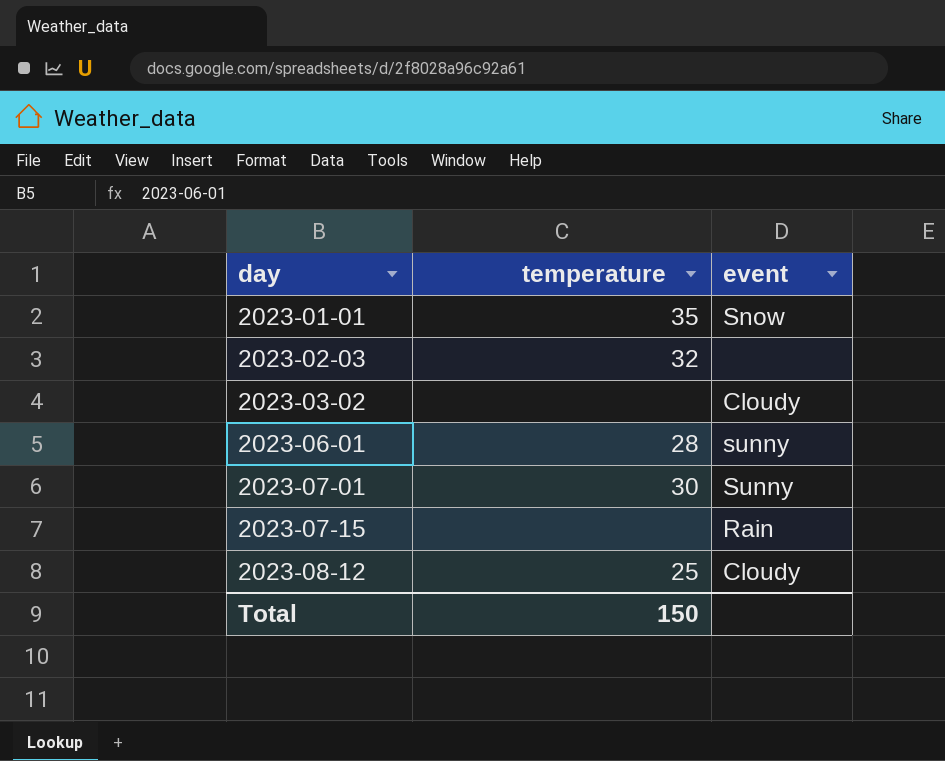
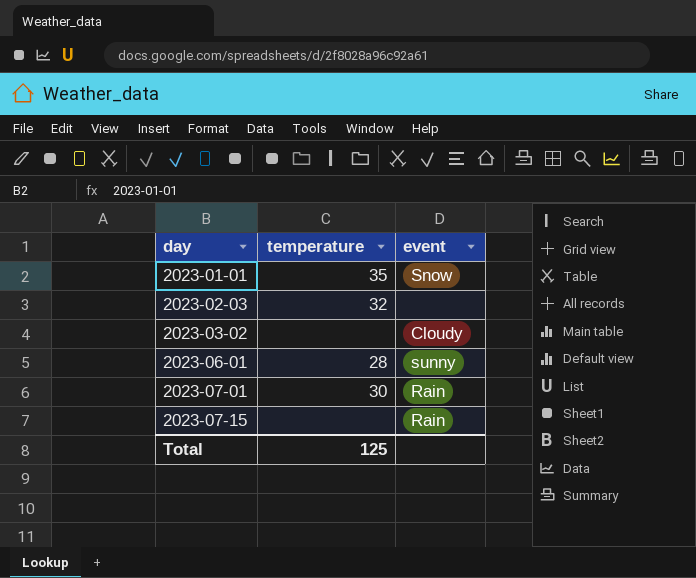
row 2023-08-12: 25 | Cloudy -> none
2023-07-01 | event: Sunny -> Rain
Total | temperature: 150 -> 125

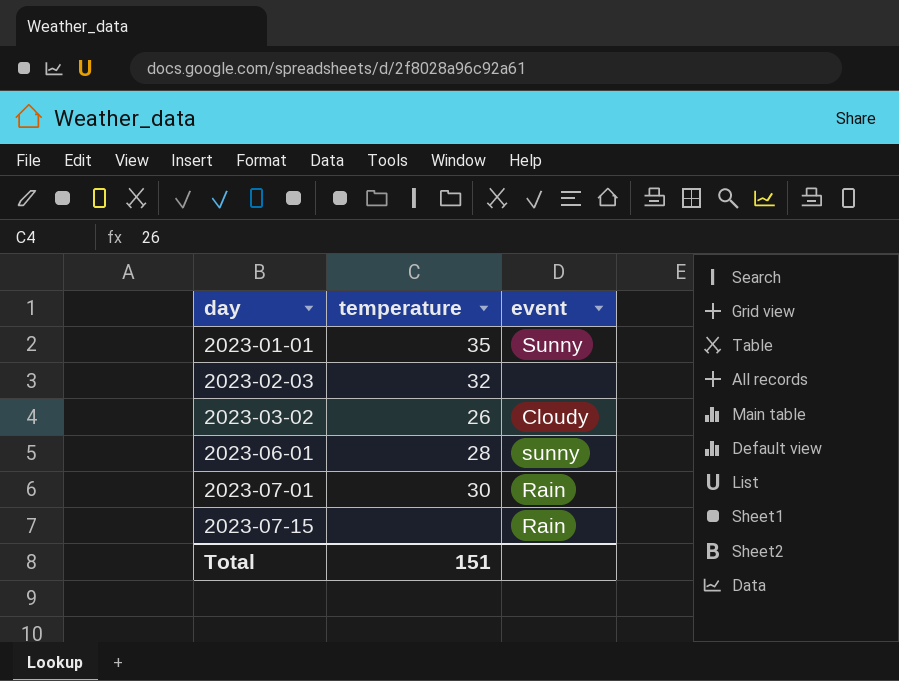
2023-01-01 | event: Snow -> Sunny
2023-03-02 | temperature: none -> 26
Total | temperature: 125 -> 151

